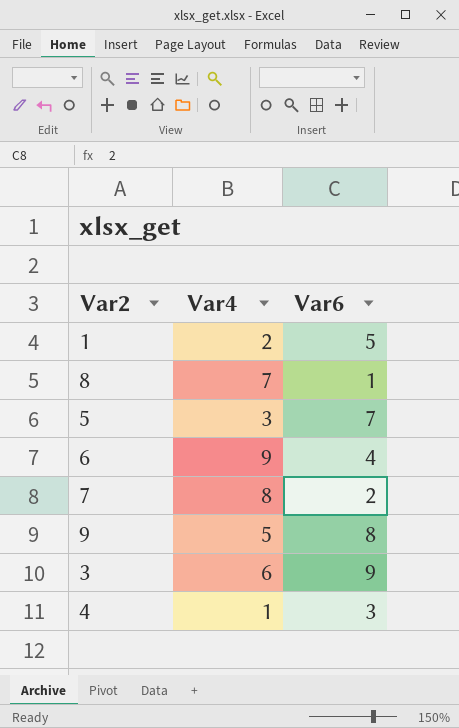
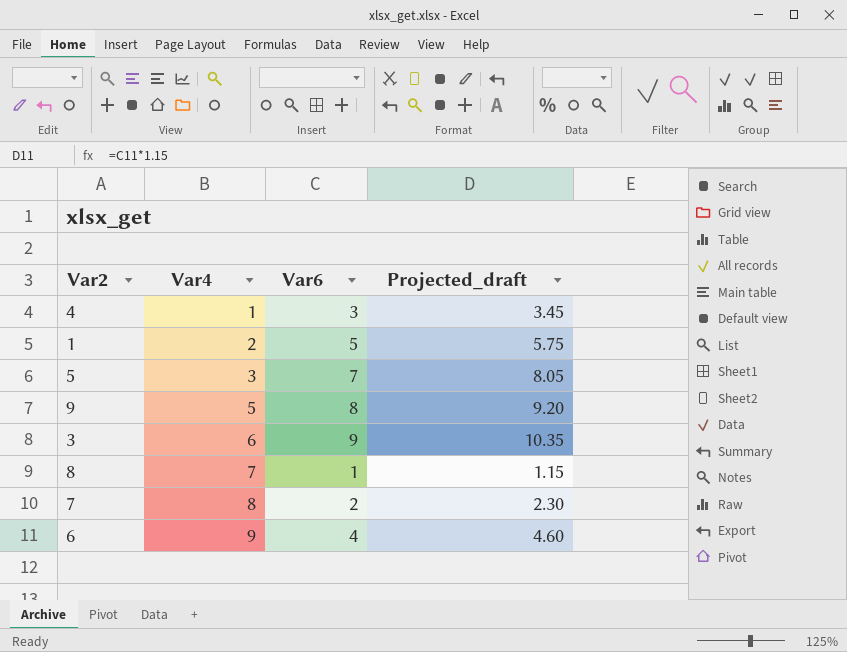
row order: none -> Var4 ascending
column Projected_draft | formula: none -> [Var6] * 1.15

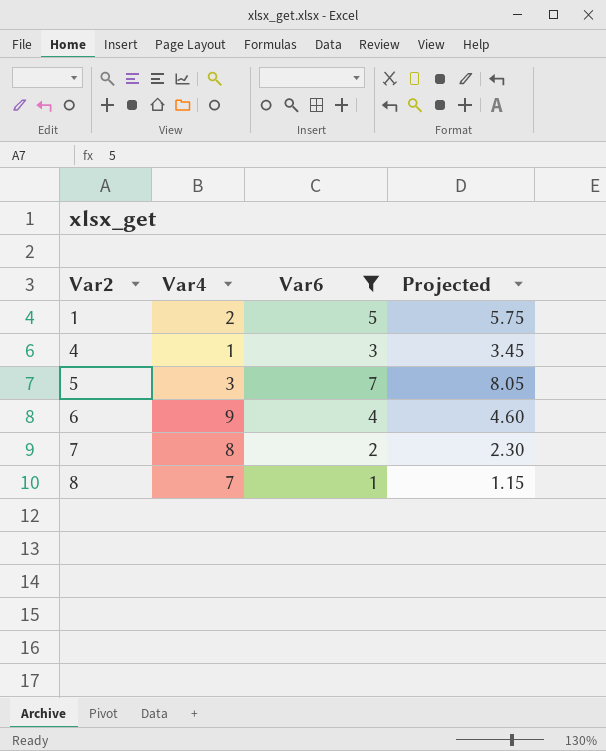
filter: none -> Var6 <= 7
row order: Var4 ascending -> Var2 ascending
column name: Projected_draft -> Projected

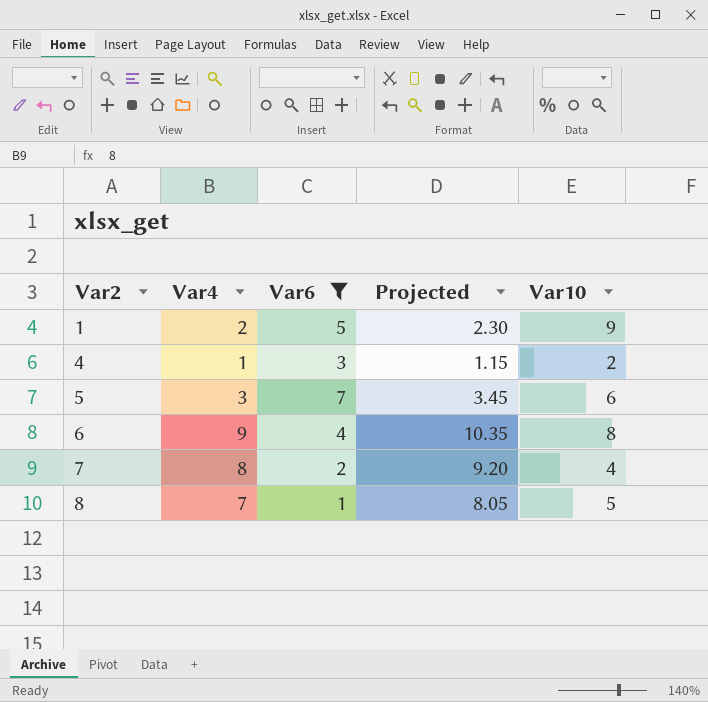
column Projected | formula: [Var6] * 1.15 -> [Var4] * 1.15
column Var10 | position: none -> 5

